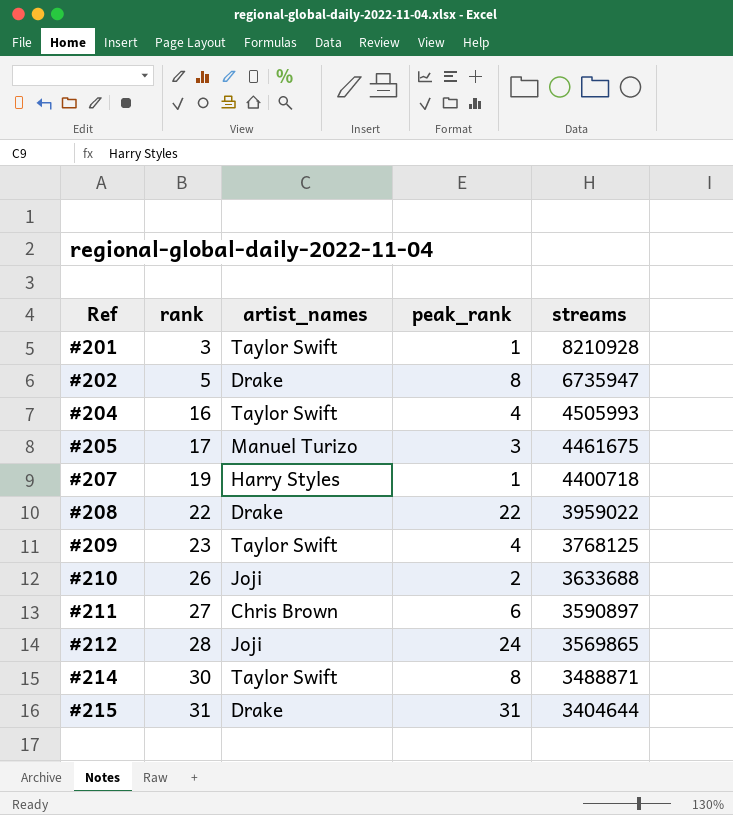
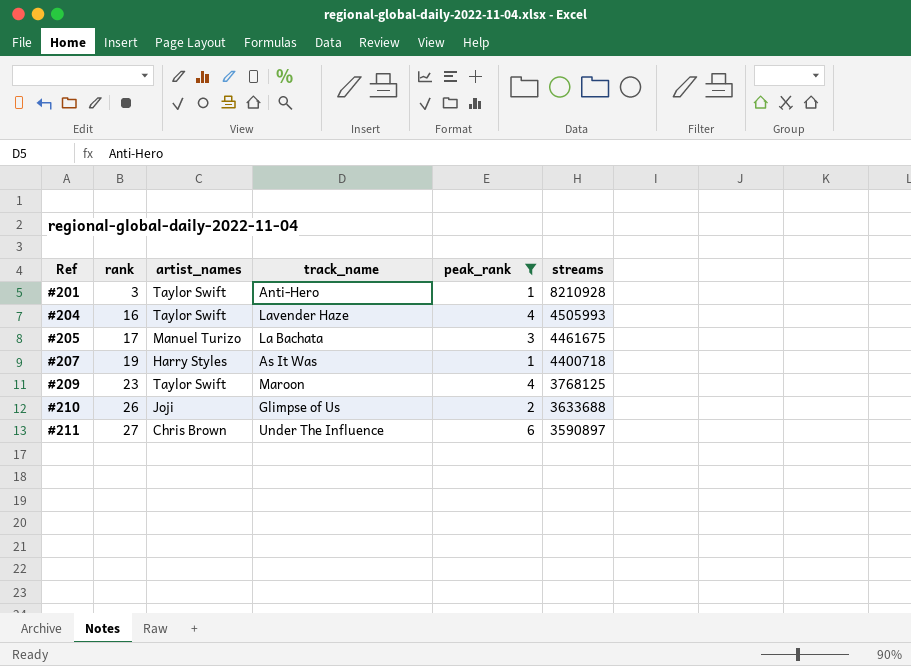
filter: none -> peak_rank <= 6
column track_name | position: none -> 4

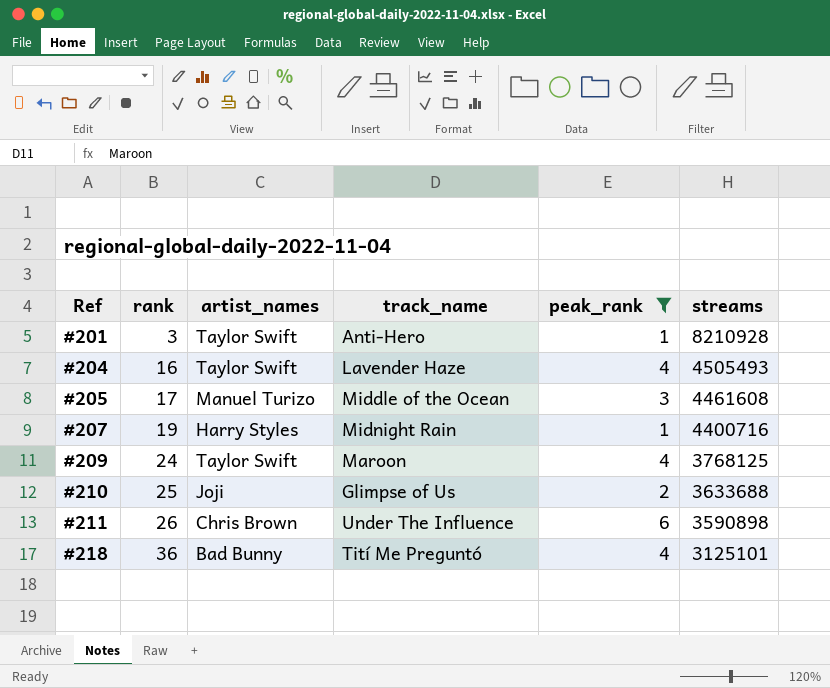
#204 | streams: 4505993 -> 4505493
#205 | track_name: La Bachata -> Middle of the Ocean
#205 | streams: 4461675 -> 4461608
#207 | track_name: As It Was -> Midnight Rain
#207 | streams: 4400718 -> 4400716
#209 | rank: 23 -> 24
#210 | rank: 26 -> 25
#211 | rank: 27 -> 26
#211 | streams: 3590897 -> 3590898
row #218: none -> 36 | Bad Bunny | Tití Me Preguntó | 4 | 3125101

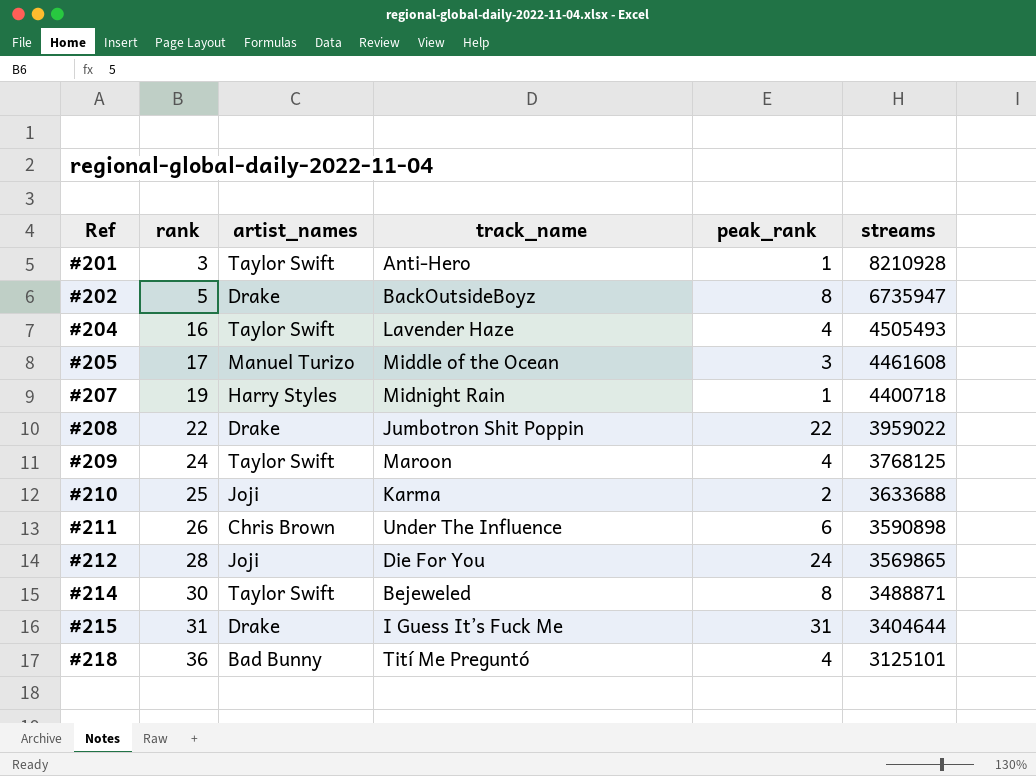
filter: peak_rank <= 6 -> none
#207 | streams: 4400716 -> 4400718
#210 | track_name: Glimpse of Us -> Karma

